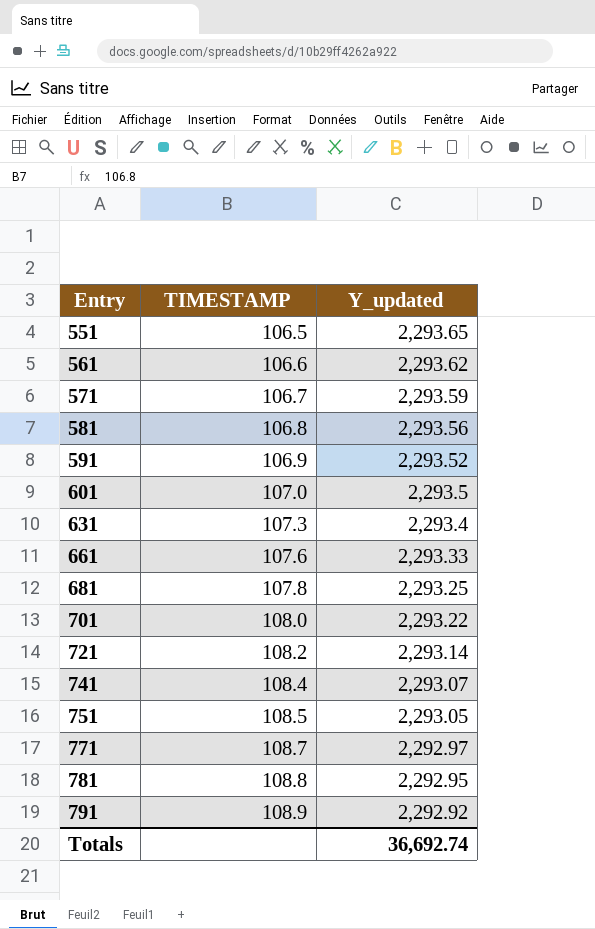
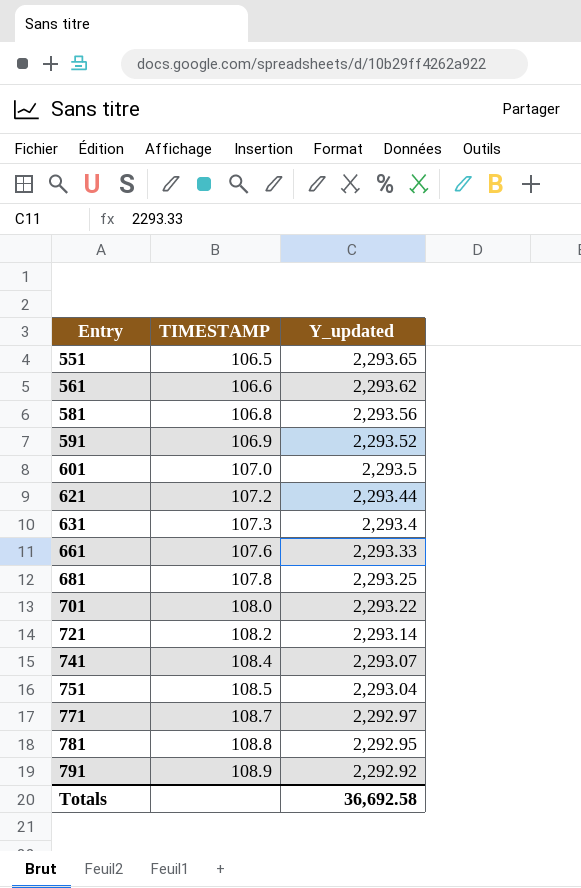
row 571: 106.7 | 2,293.59 -> none
row 621: none -> 107.2 | 2,293.44
751 | Y_updated: 2,293.05 -> 2,293.04
Totals | Y_updated: 36,692.74 -> 36,692.58

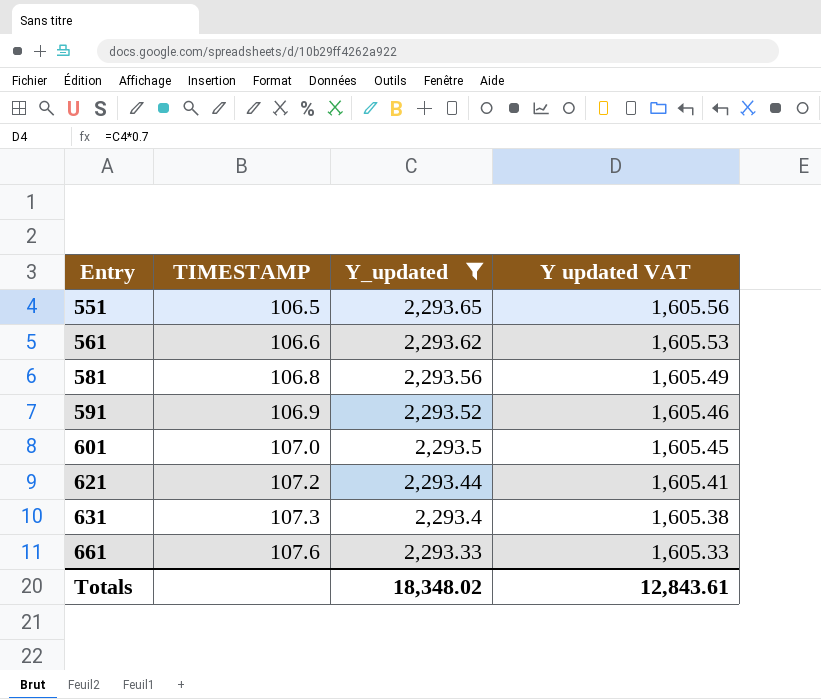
filter: none -> Y_updated >= 2,293.33
column Y updated VAT | formula: none -> [Y_updated] * 0.7
Totals | Y_updated: 36,692.58 -> 18,348.02

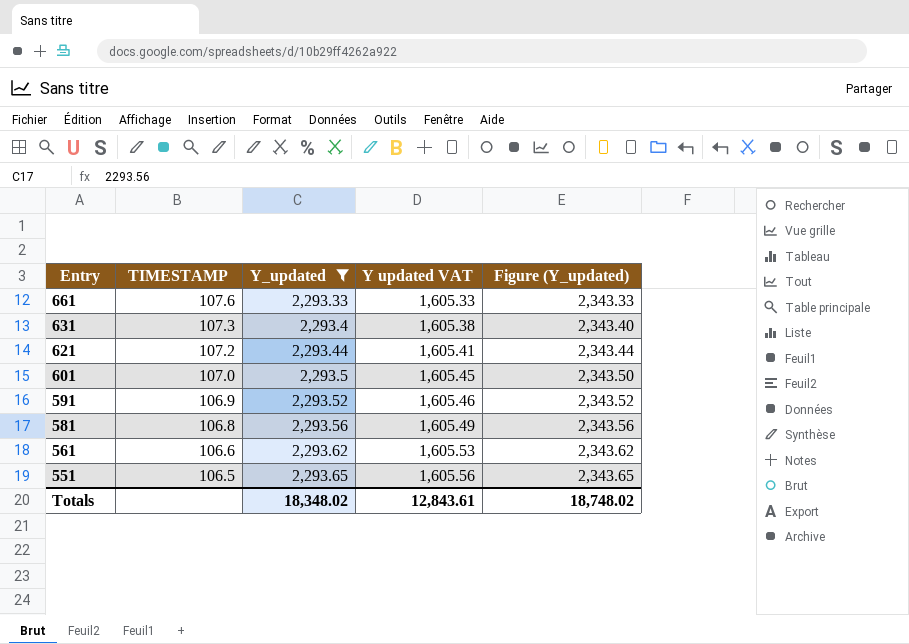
row order: Entry ascending -> Entry descending
column Figure (Y_updated) | formula: none -> [Y_updated] + 50

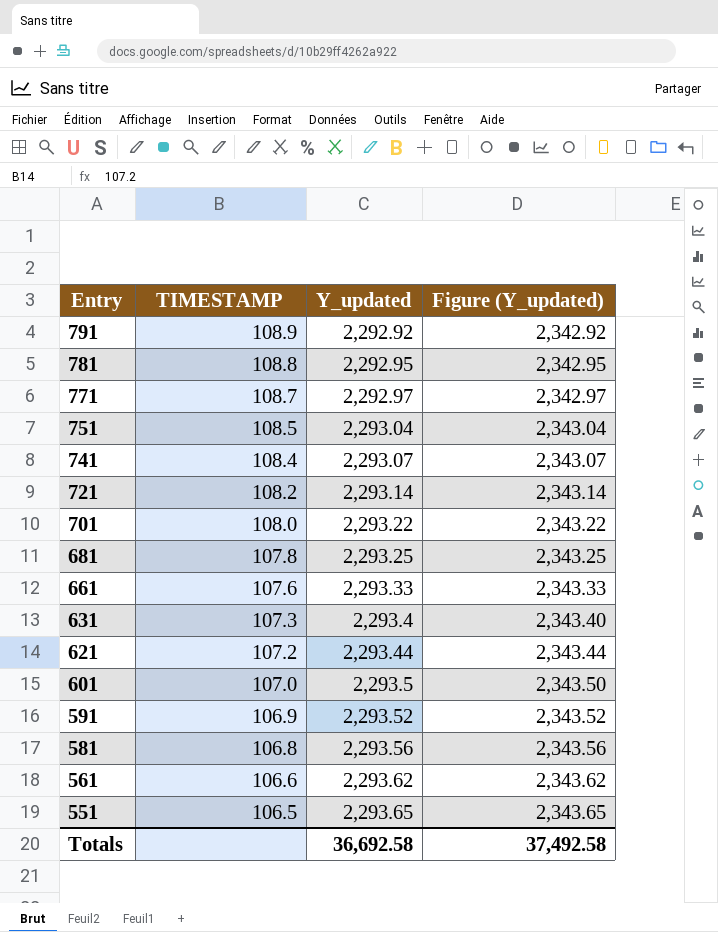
filter: Y_updated >= 2,293.33 -> none
column Y updated VAT | formula: [Y_updated] * 0.7 -> none
Totals | Y_updated: 18,348.02 -> 36,692.58
Totals | Figure (Y_updated): 18,748.02 -> 37,492.58

